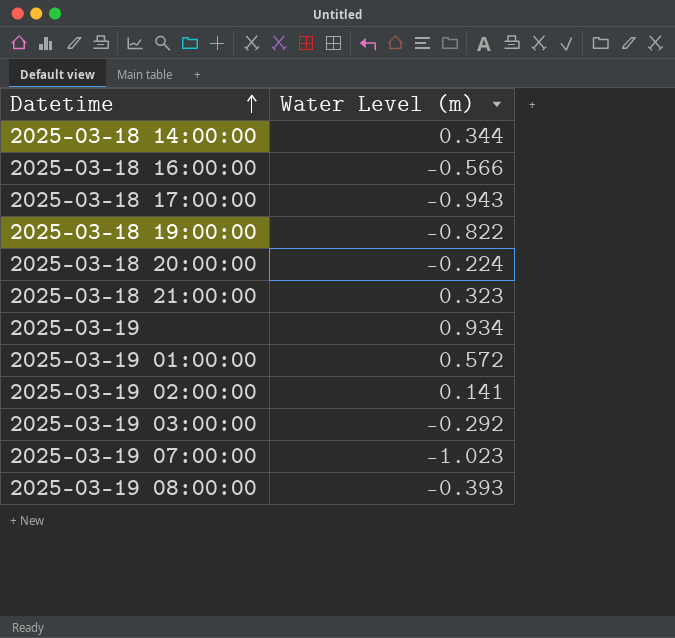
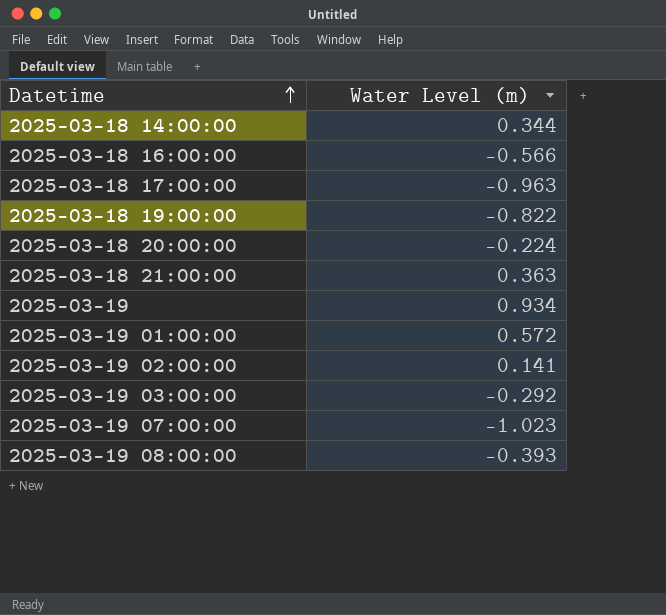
2025-03-18 17:00:00 | Water Level (m): -0.943 -> -0.963
2025-03-18 21:00:00 | Water Level (m): 0.323 -> 0.363

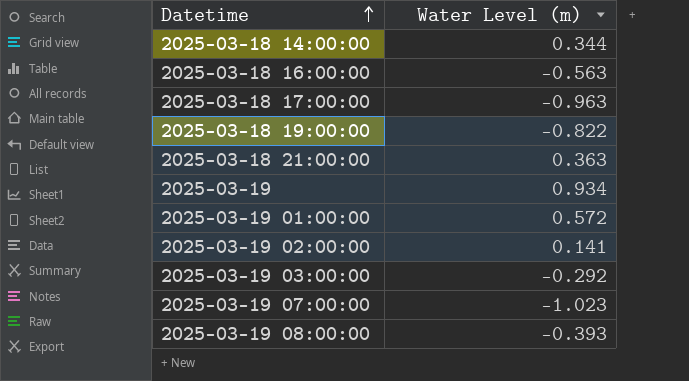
row 2025-03-18 20:00:00: -0.224 -> none
2025-03-18 16:00:00 | Water Level (m): -0.566 -> -0.563

